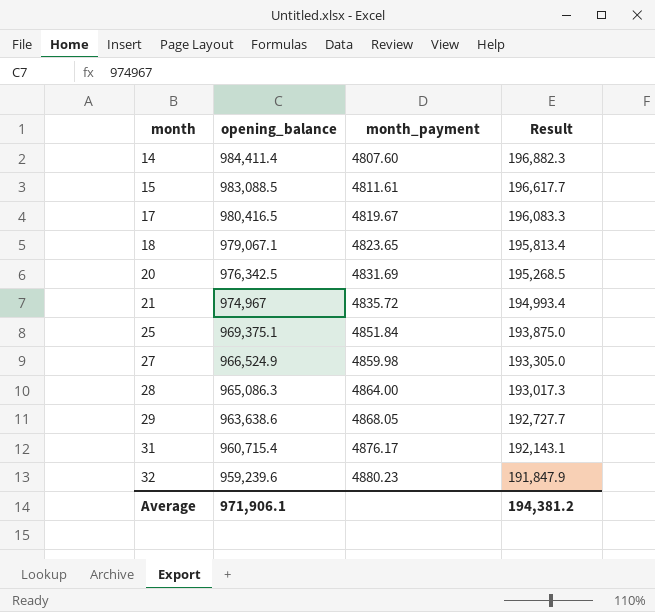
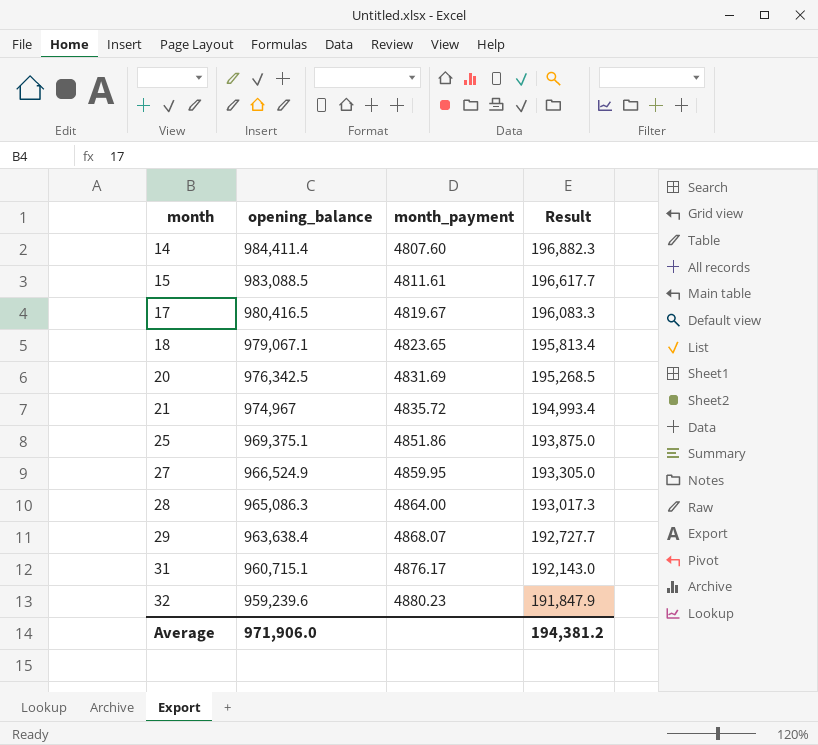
25 | month_payment: 4851.84 -> 4851.86
27 | month_payment: 4859.98 -> 4859.95
29 | opening_balance: 963,638.6 -> 963,638.4
29 | month_payment: 4868.05 -> 4868.07
31 | opening_balance: 960,715.4 -> 960,715.1
31 | Result: 192,143.1 -> 192,143.0
Average | opening_balance: 971,906.1 -> 971,906.0

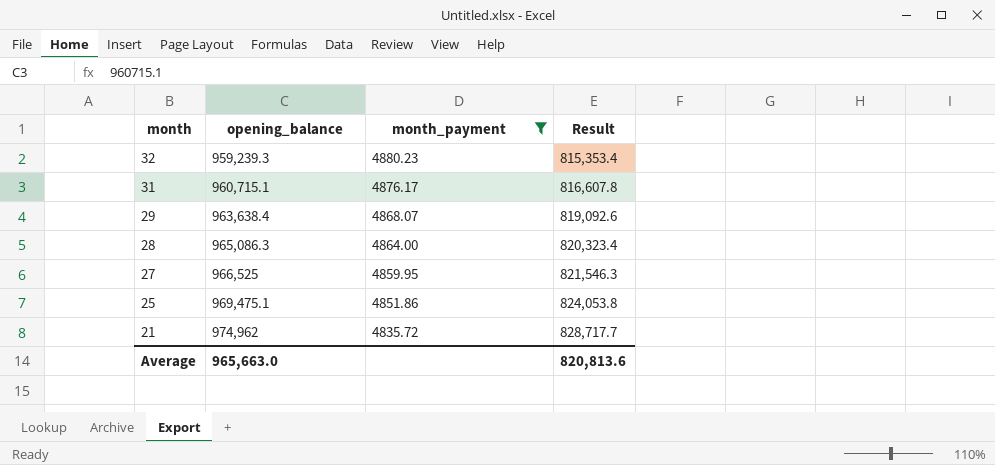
filter: none -> month_payment >= 4835.72
row order: month ascending -> month descending
column Result | formula: [opening_balance] * 0.2 -> [opening_balance] * 0.85
32 | opening_balance: 959,239.6 -> 959,239.3
27 | opening_balance: 966,524.9 -> 966,525
25 | opening_balance: 969,375.1 -> 969,475.1
21 | opening_balance: 974,967 -> 974,962
Average | opening_balance: 971,906.0 -> 965,663.0
Average | Result: 194,381.2 -> 820,813.6

